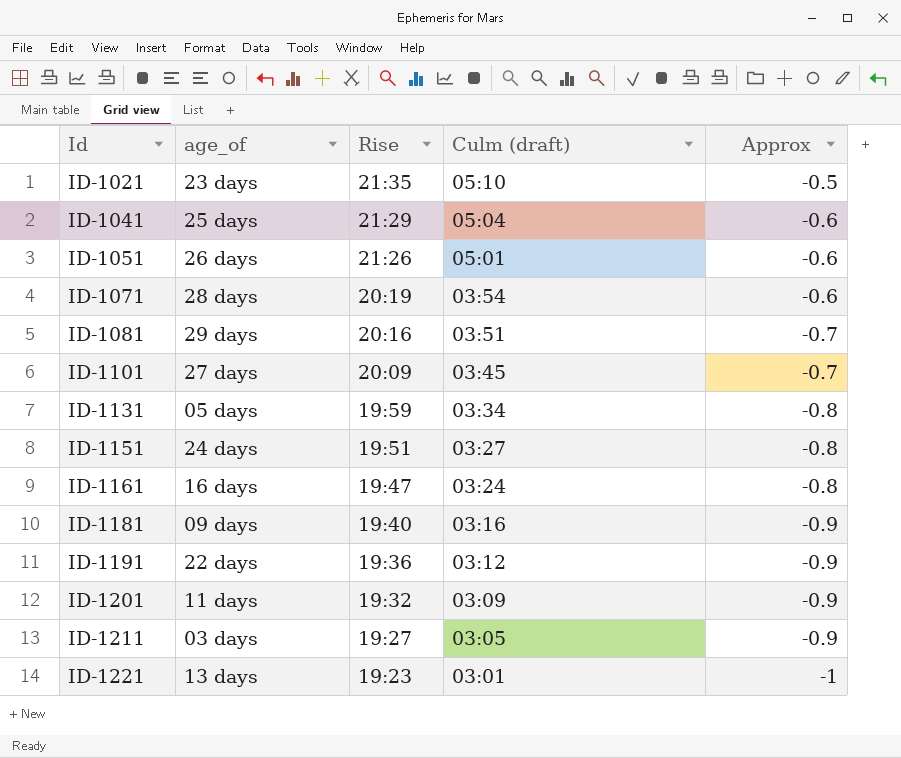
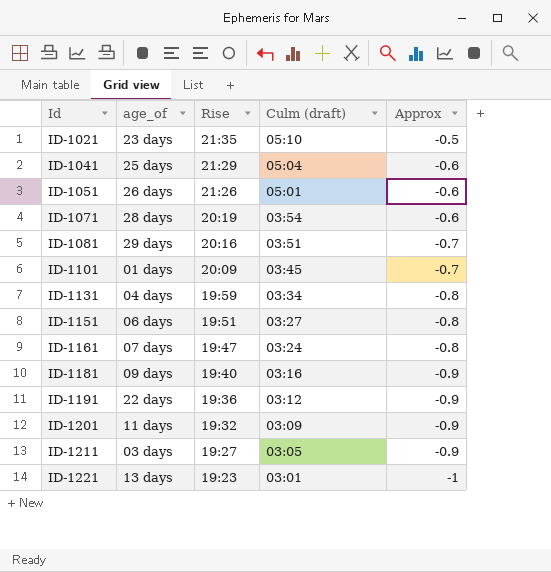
ID-1101 | age_of: 27 days -> 01 days
ID-1131 | age_of: 05 days -> 04 days
ID-1151 | age_of: 24 days -> 06 days
ID-1161 | age_of: 16 days -> 07 days

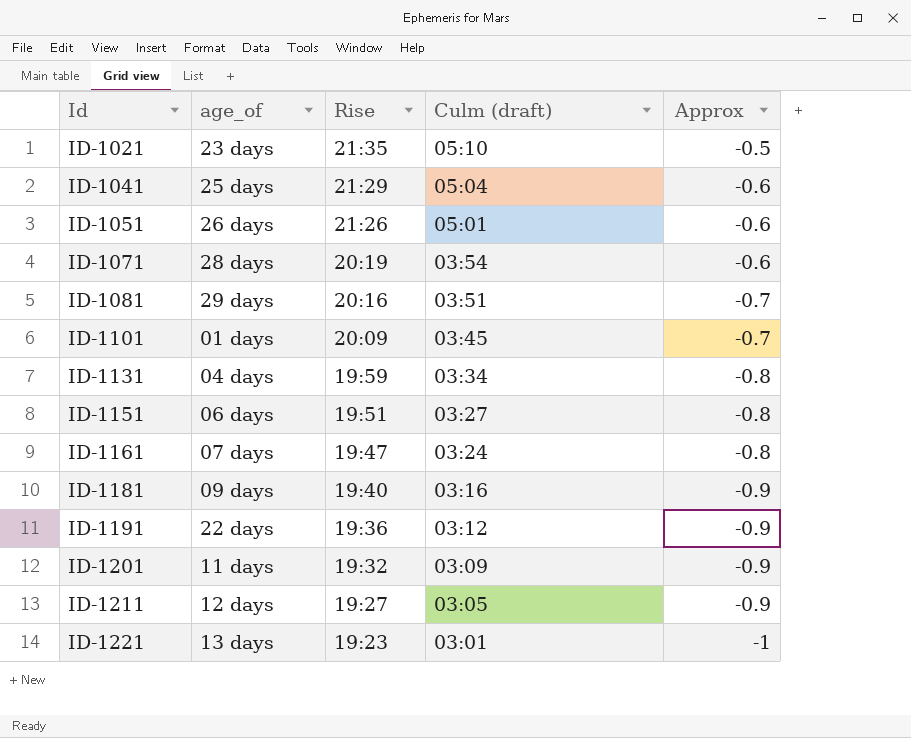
ID-1211 | age_of: 03 days -> 12 days

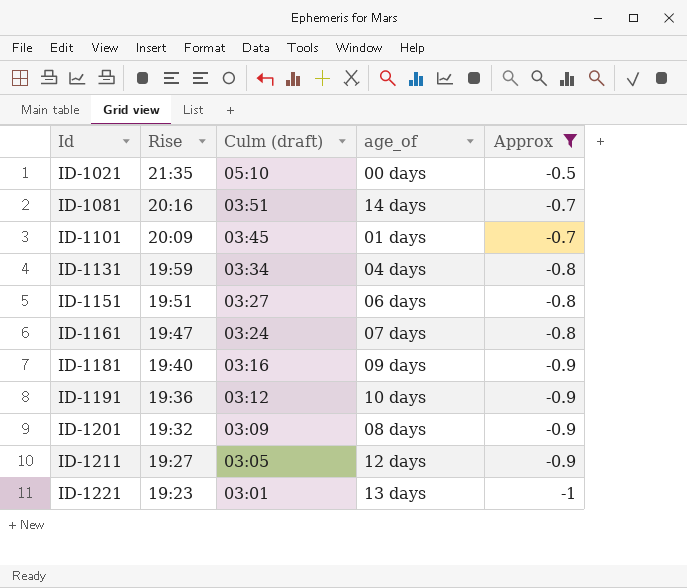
filter: none -> Approx != -0.6
column age_of | position: 2 -> 4
ID-1021 | age_of: 23 days -> 00 days
ID-1081 | age_of: 29 days -> 14 days
ID-1191 | age_of: 22 days -> 10 days
ID-1201 | age_of: 11 days -> 08 days

